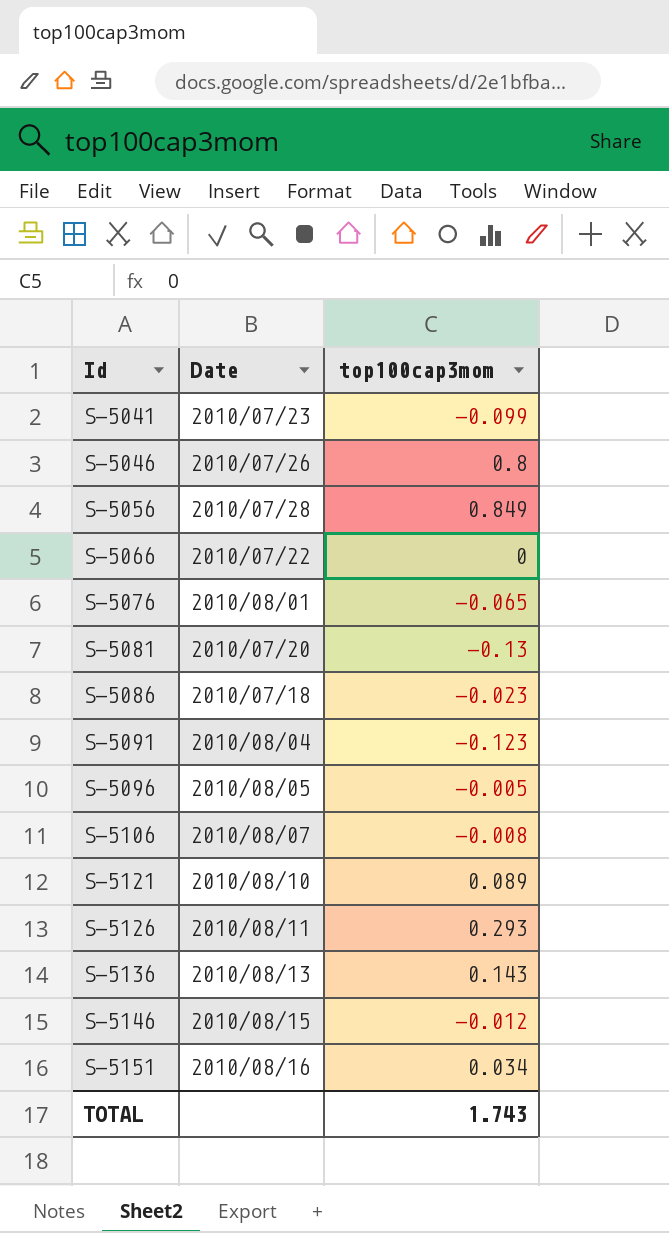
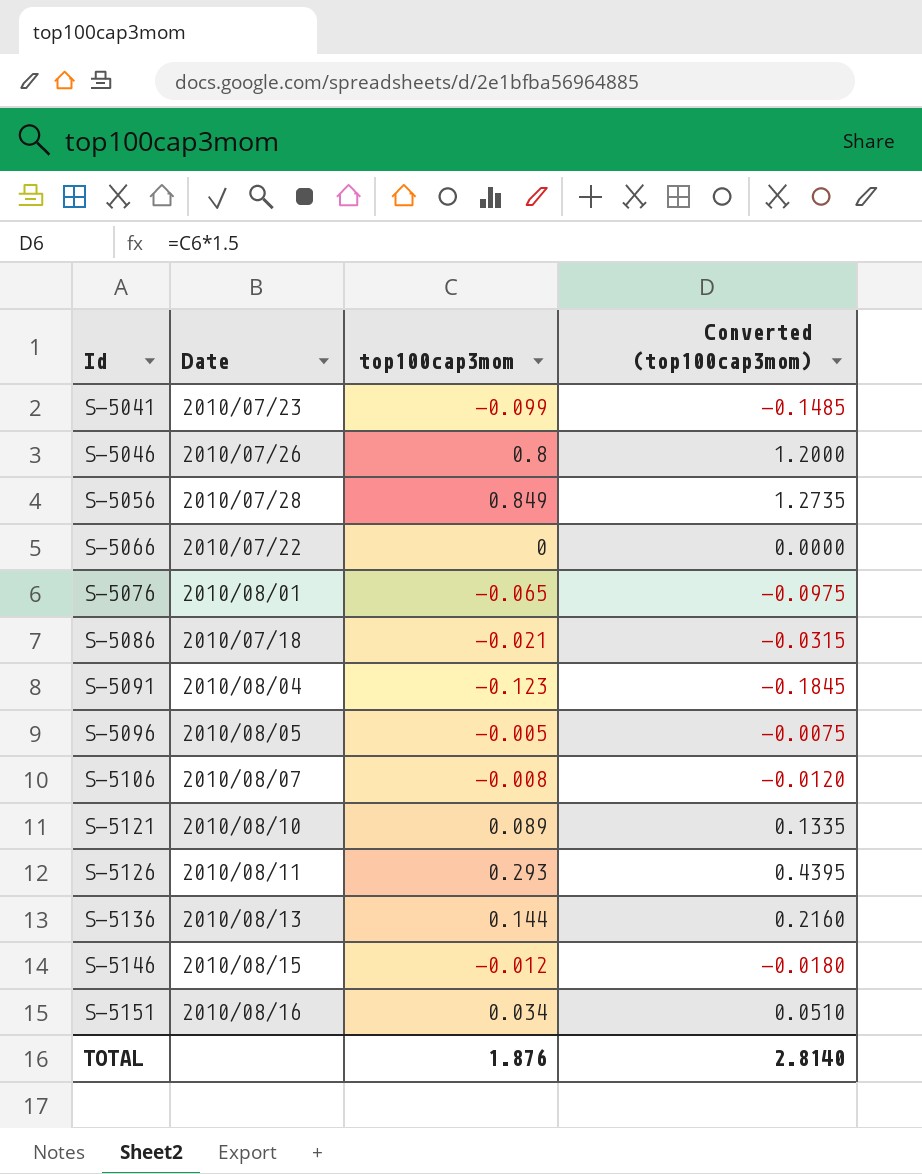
column Converted (top100cap3mom) | formula: none -> [top100cap3mom] * 1.5
row S-5081: 2010/07/20 | -0.13 -> none
S-5086 | top100cap3mom: -0.023 -> -0.021
S-5136 | top100cap3mom: 0.143 -> 0.144
TOTAL | top100cap3mom: 1.743 -> 1.876

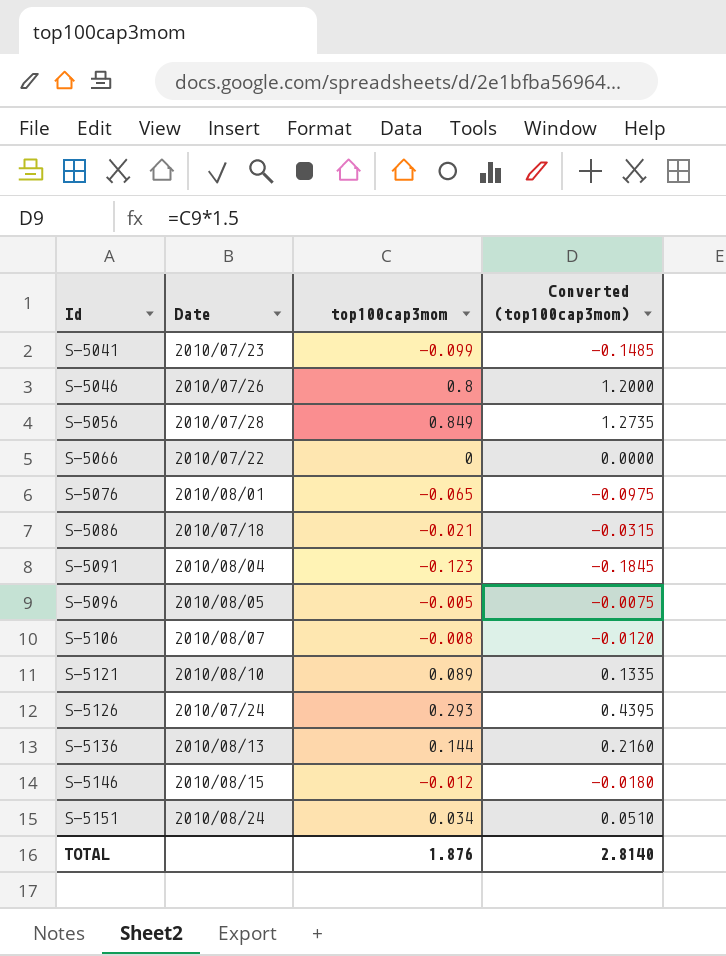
S-5126 | Date: 2010/08/11 -> 2010/07/24
S-5151 | Date: 2010/08/16 -> 2010/08/24

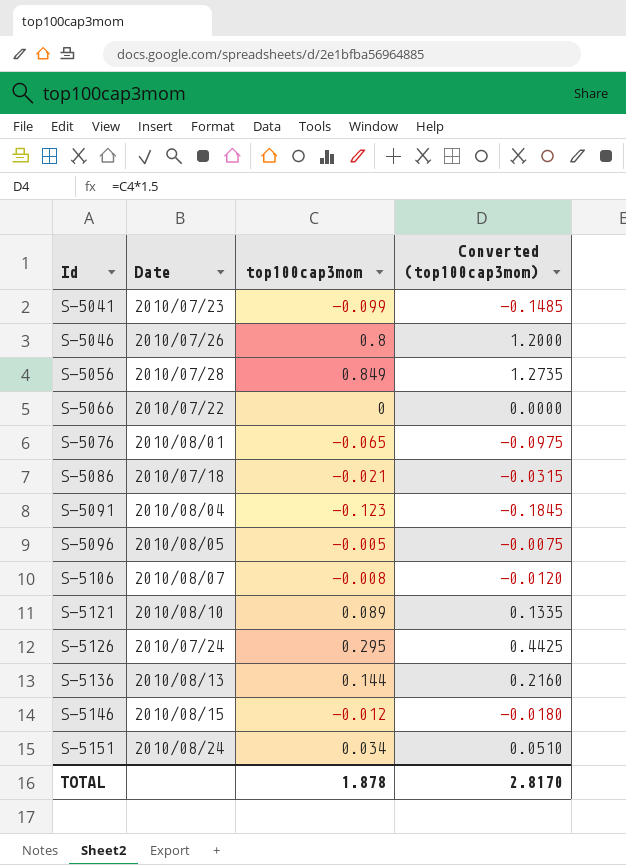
S-5126 | top100cap3mom: 0.293 -> 0.295
S-5126 | Converted (top100cap3mom): 0.4395 -> 0.4425
TOTAL | top100cap3mom: 1.876 -> 1.878
TOTAL | Converted (top100cap3mom): 2.8140 -> 2.8170

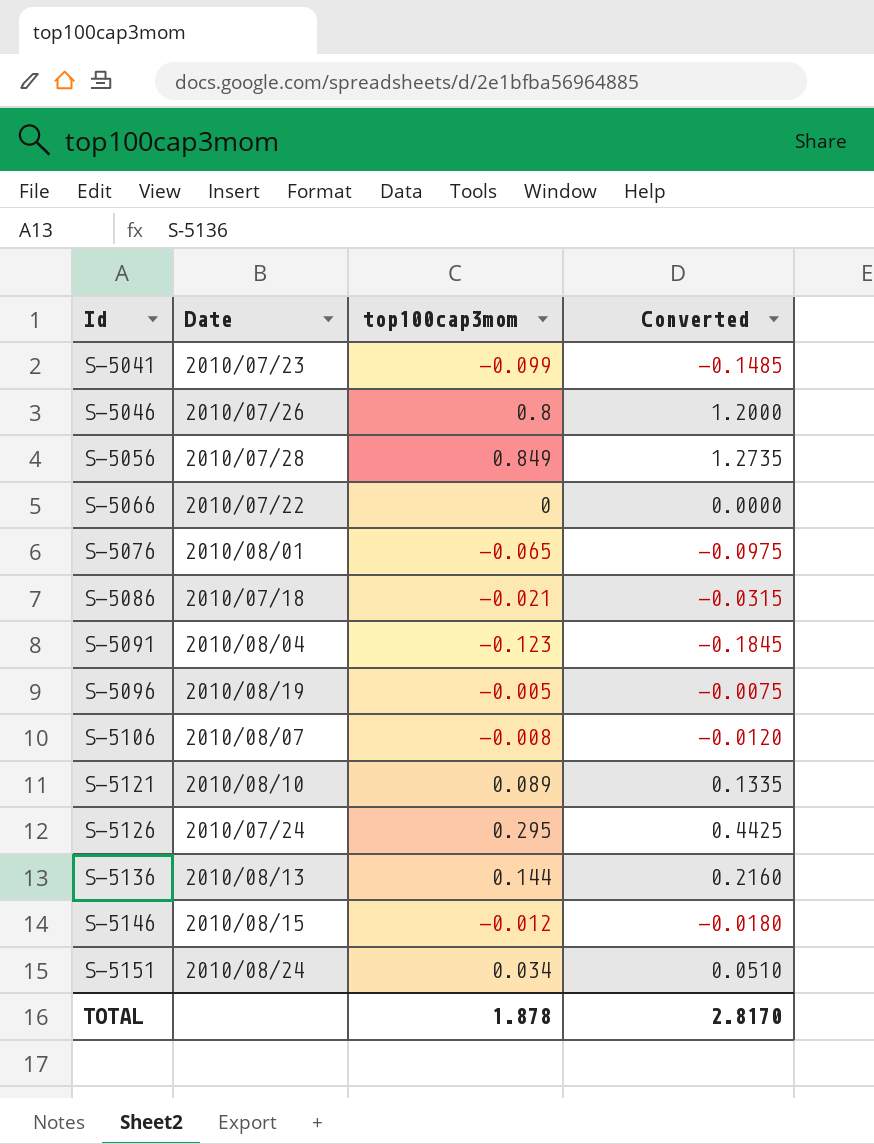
column name: Converted (top100cap3mom) -> Converted
S-5096 | Date: 2010/08/05 -> 2010/08/19

